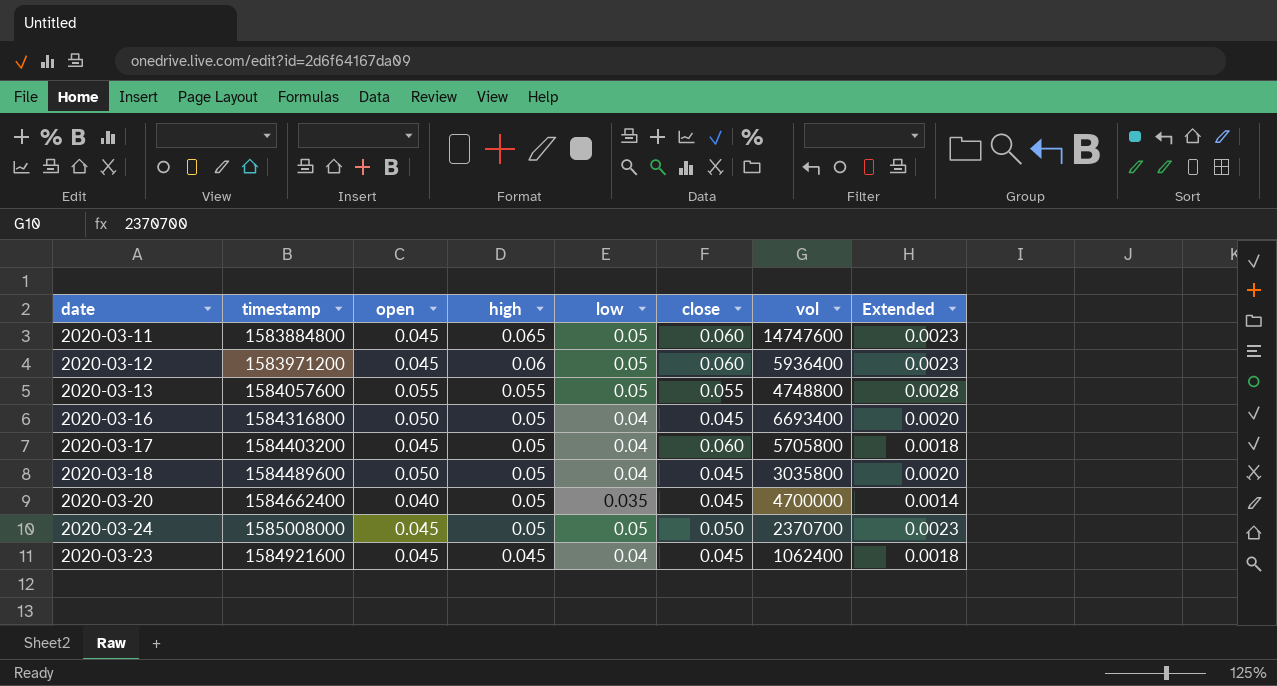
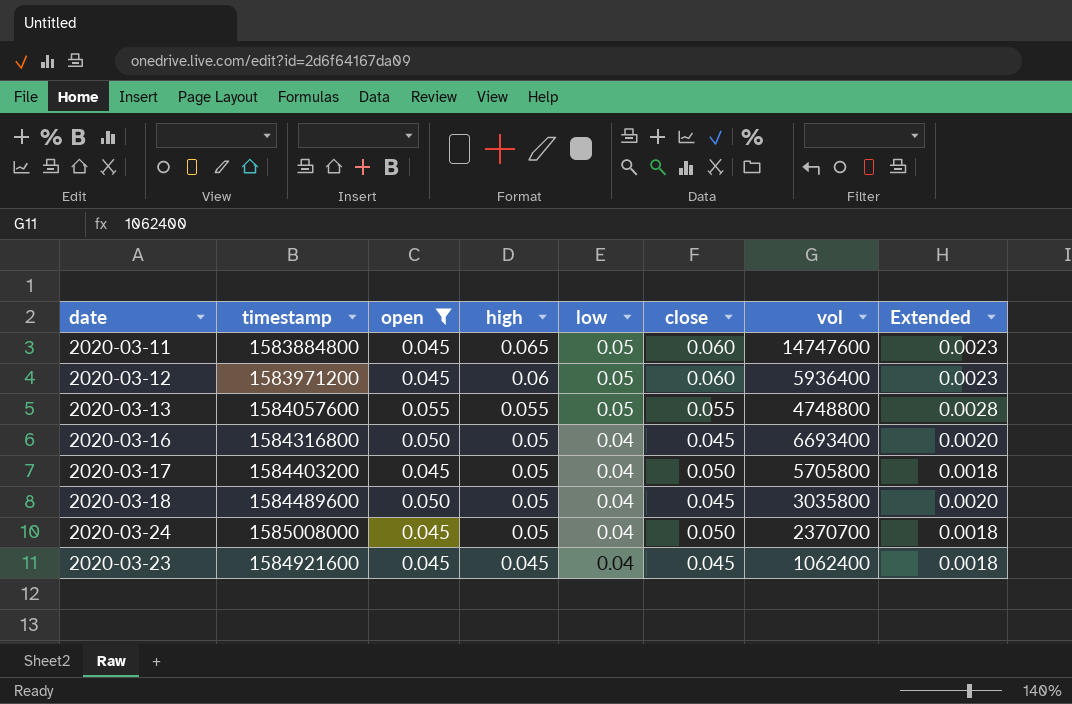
filter: none -> open != 0.040
2020-03-17 | close: 0.060 -> 0.050
2020-03-24 | low: 0.05 -> 0.04
2020-03-24 | Extended: 0.0023 -> 0.0018

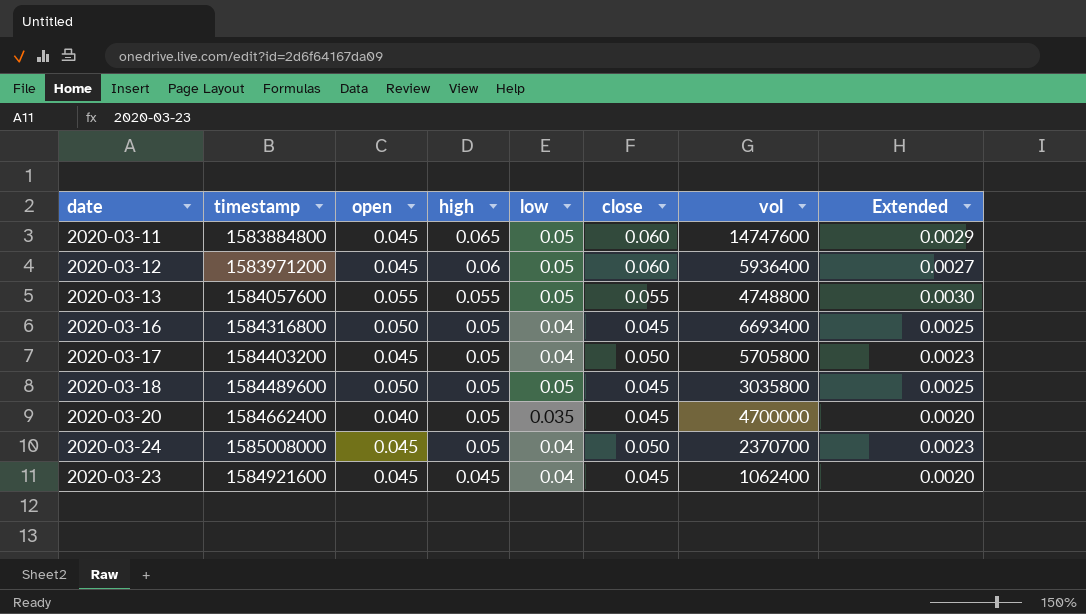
filter: open != 0.040 -> none
column Extended | formula: [open] * [low] -> [open] * [high]
2020-03-18 | low: 0.04 -> 0.05

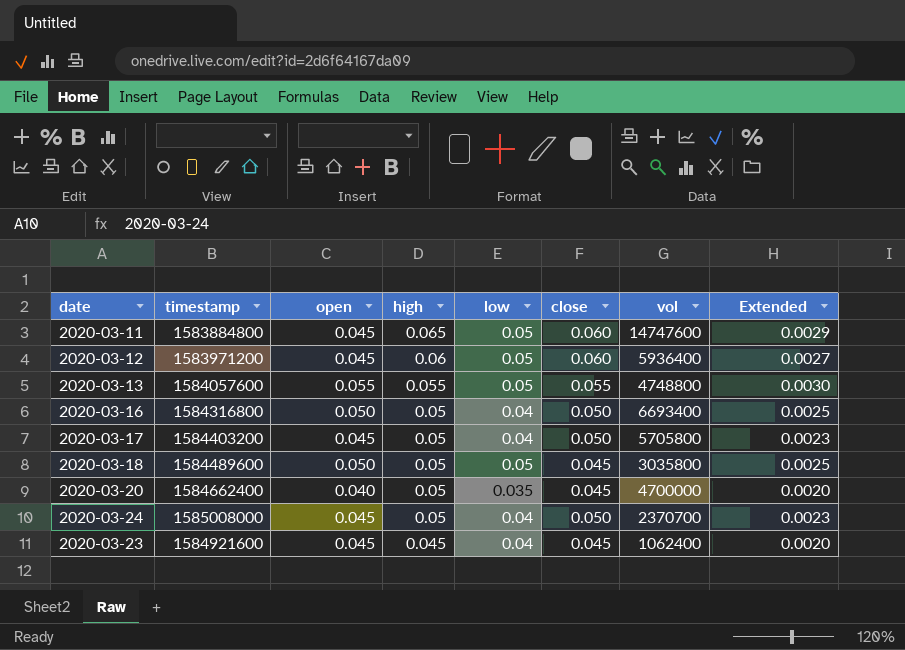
2020-03-16 | close: 0.045 -> 0.050

